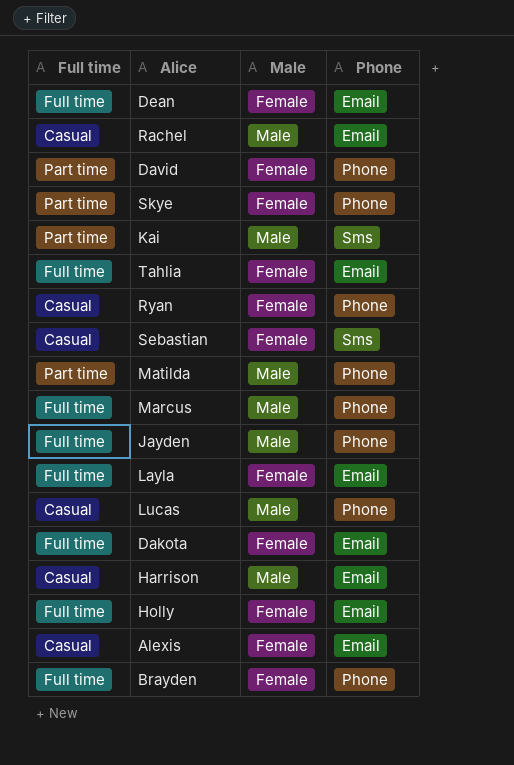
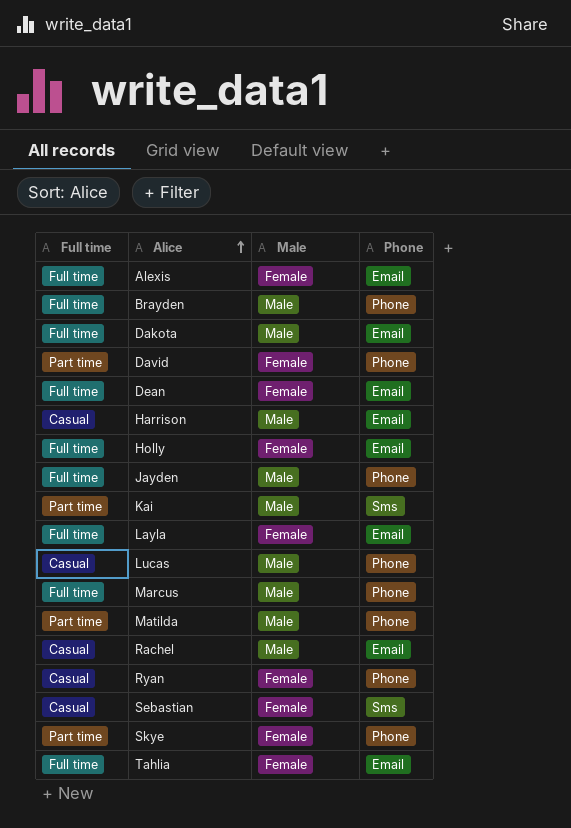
row order: none -> Alice ascending
Alexis | Full time: Casual -> Full time
Brayden | Male: Female -> Male
Dakota | Male: Female -> Male

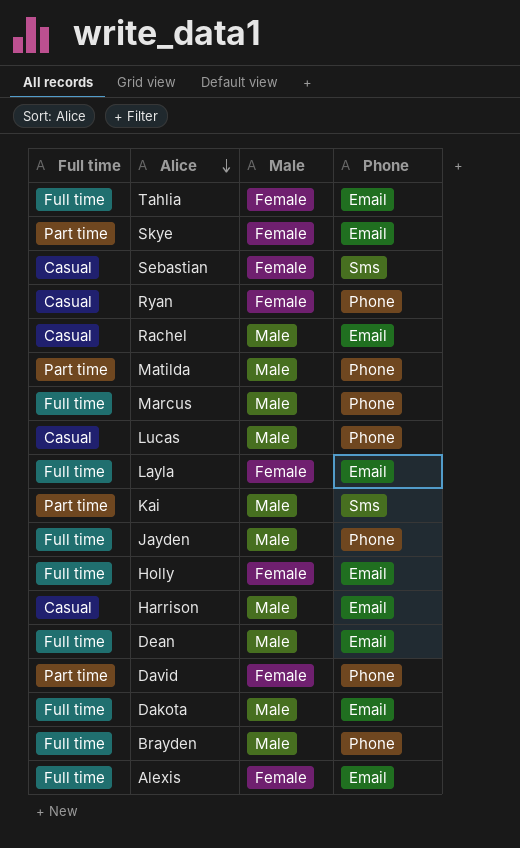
row order: Alice ascending -> Alice descending
Skye | Phone: Phone -> Email
Dean | Male: Female -> Male

